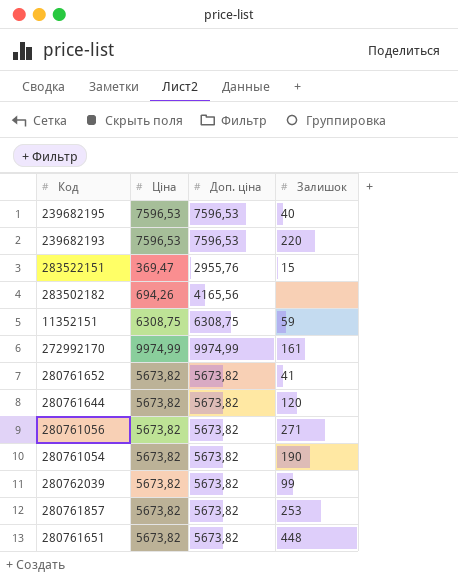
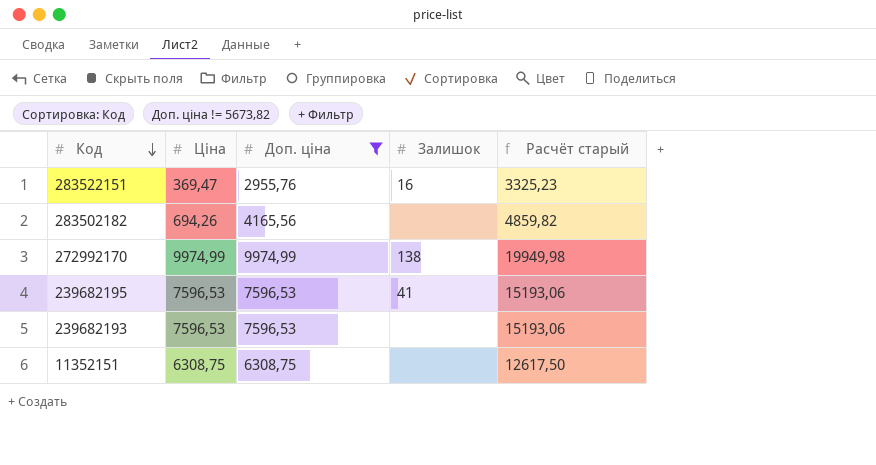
filter: none -> Доп. ціна != 5673,82
row order: none -> Код descending
column Расчёт старый | formula: none -> [Ціна] + [Доп. ціна]
283522151 | Залишок: 15 -> 16
272992170 | Залишок: 161 -> 138
239682195 | Залишок: 40 -> 41
239682193 | Залишок: 220 -> none
11352151 | Залишок: 59 -> none

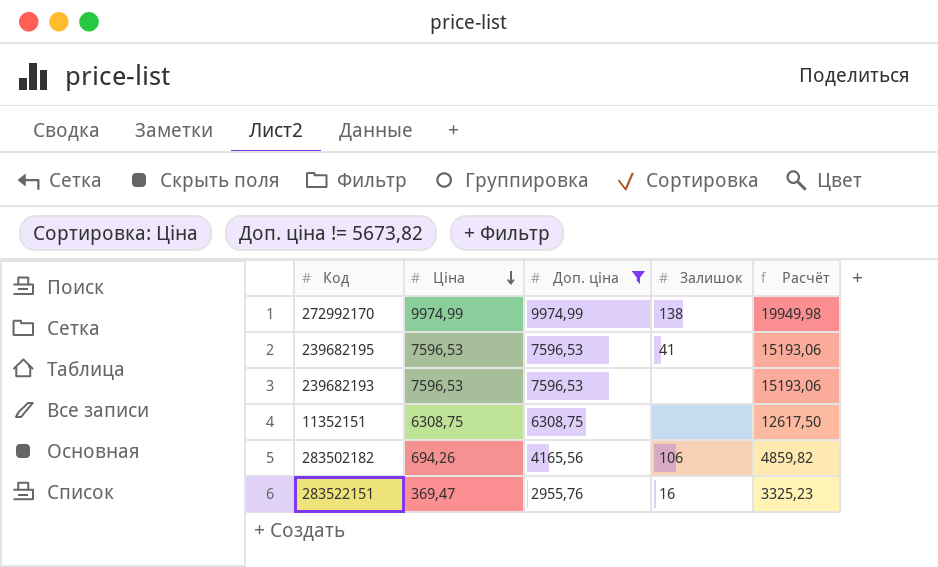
row order: Код descending -> Ціна descending
column name: Расчёт старый -> Расчёт
283502182 | Залишок: none -> 106

